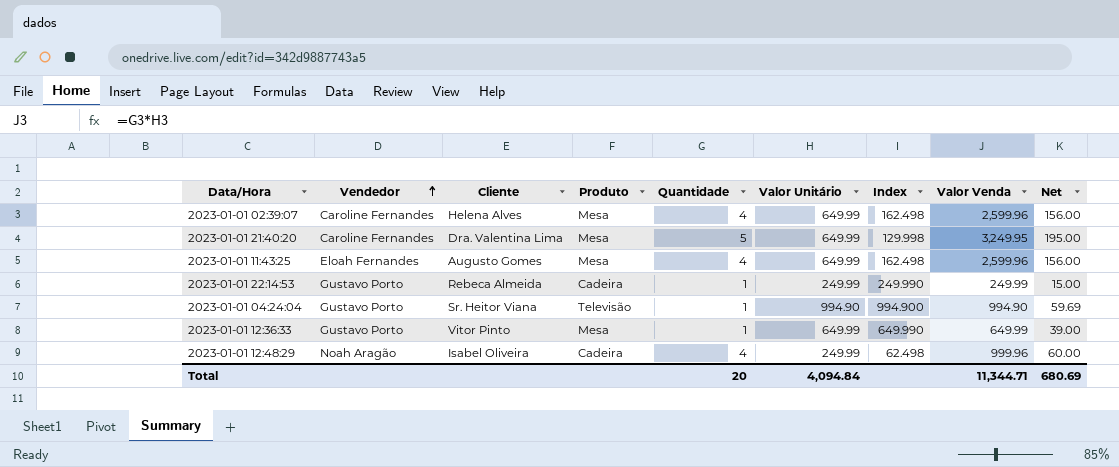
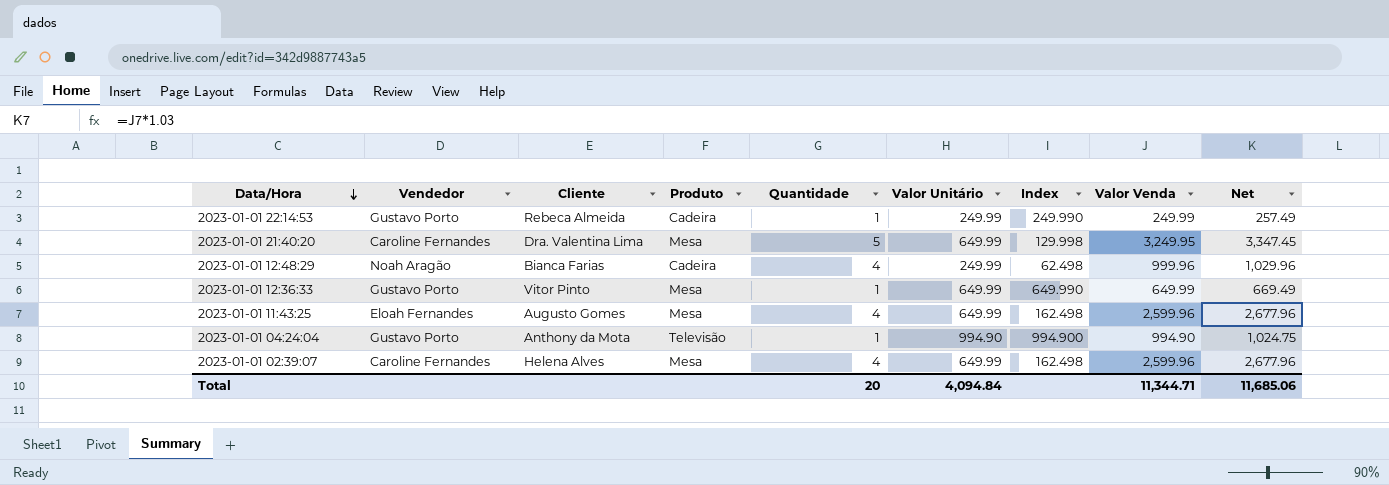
row order: Vendedor ascending -> Data/Hora descending
column Net | formula: [Valor Venda] * 0.06 -> [Valor Venda] * 1.03
2023-01-01 12:48:29 | Cliente: Isabel Oliveira -> Bianca Farias
2023-01-01 04:24:04 | Cliente: Sr. Heitor Viana -> Anthony da Mota
Total | Net: 680.69 -> 11,685.06

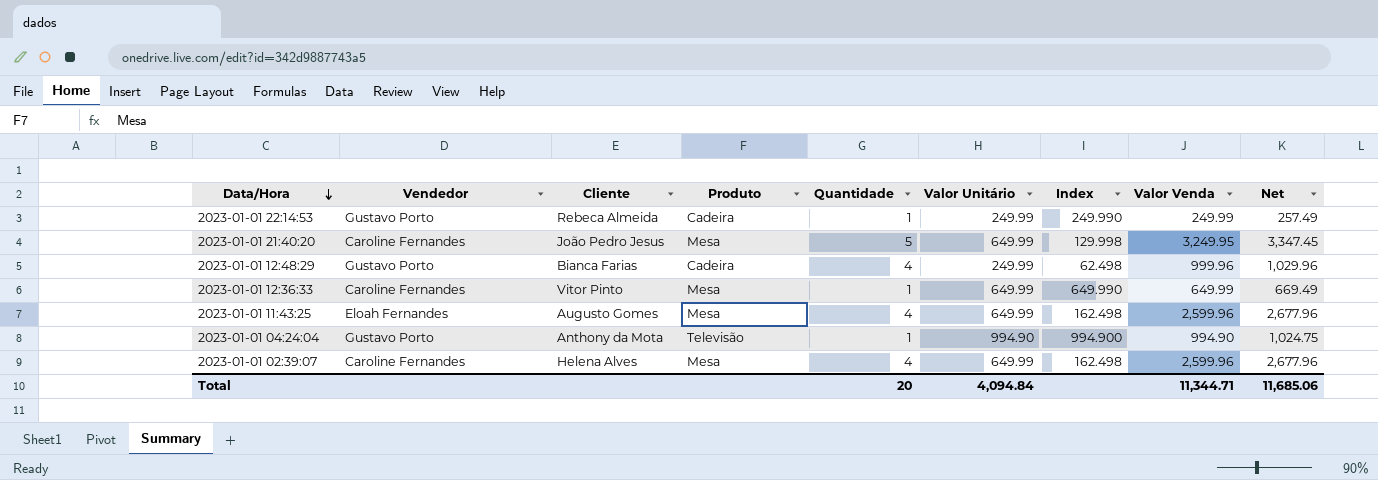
2023-01-01 21:40:20 | Cliente: Dra. Valentina Lima -> João Pedro Jesus
2023-01-01 12:48:29 | Vendedor: Noah Aragão -> Gustavo Porto
2023-01-01 12:36:33 | Vendedor: Gustavo Porto -> Caroline Fernandes

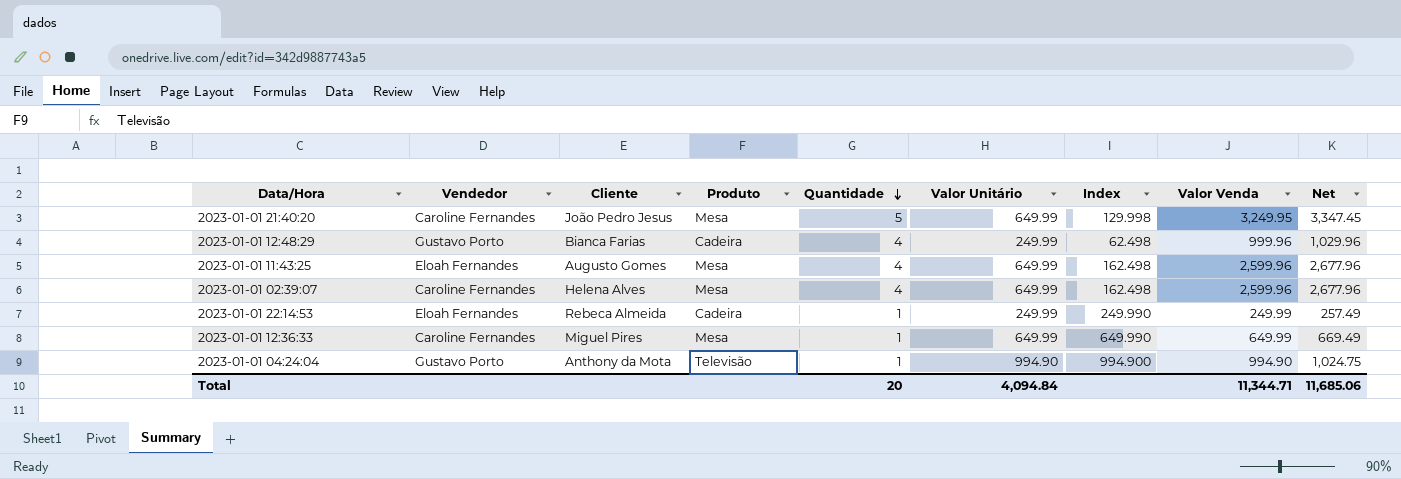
row order: Data/Hora descending -> Quantidade descending
2023-01-01 22:14:53 | Vendedor: Gustavo Porto -> Eloah Fernandes
2023-01-01 12:36:33 | Cliente: Vitor Pinto -> Miguel Pires

